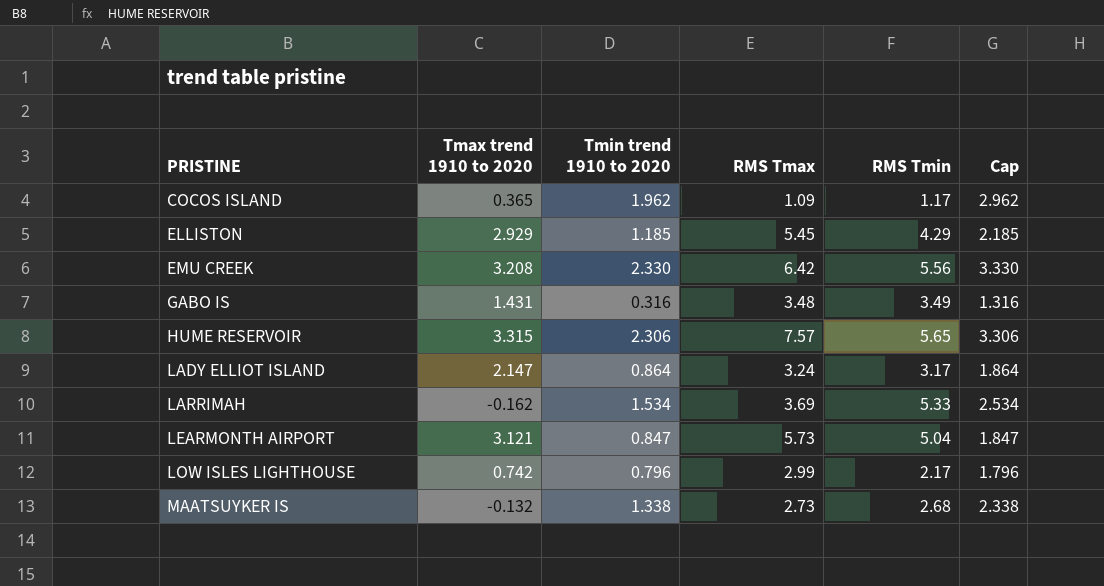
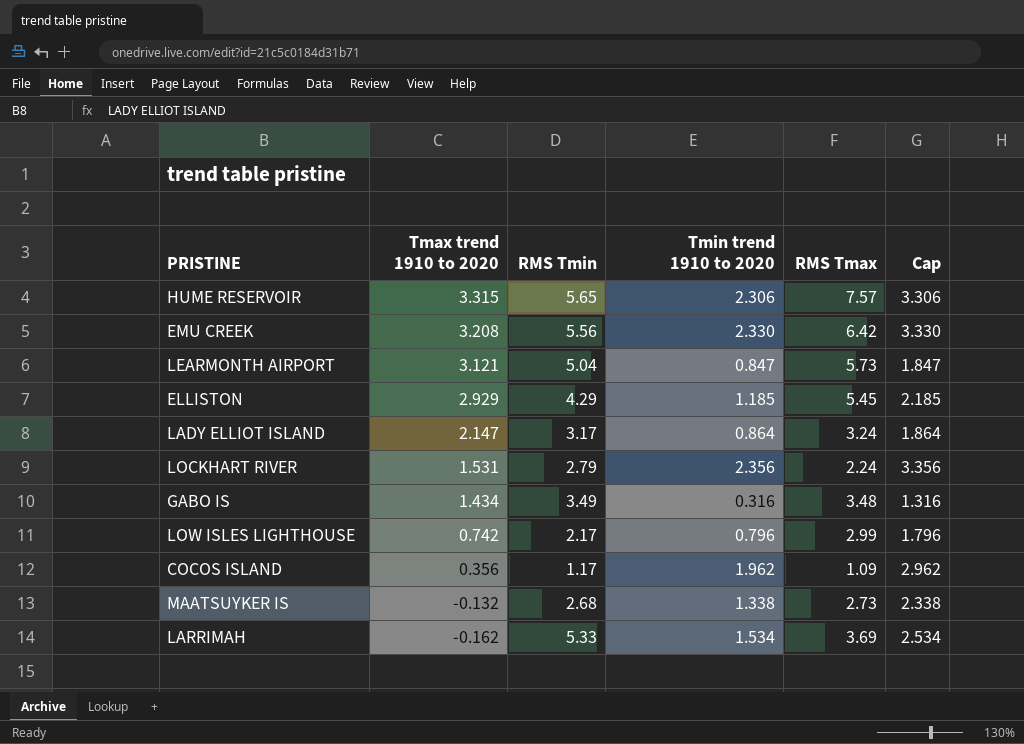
row order: PRISTINE ascending -> Tmax trend 1910 to 2020 descending
column RMS Tmin | position: 5 -> 3
row LOCKHART RIVER: none -> 1.531 | 2.79 | 2.356 | 2.24 | 3.356
GABO IS | Tmax trend 1910 to 2020: 1.431 -> 1.434
COCOS ISLAND | Tmax trend 1910 to 2020: 0.365 -> 0.356

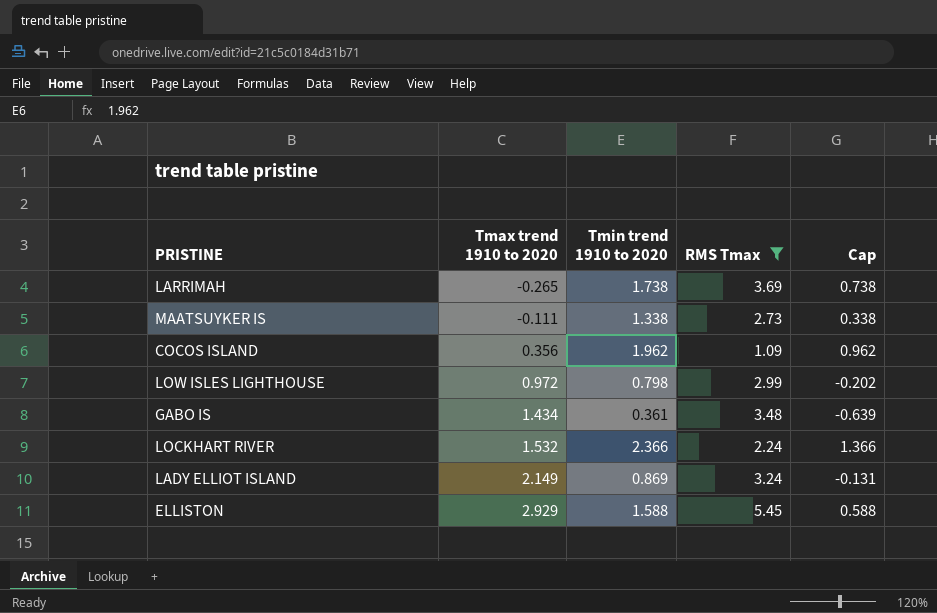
filter: none -> RMS Tmax <= 5.45
row order: Tmax trend 1910 to 2020 descending -> Tmax trend 1910 to 2020 ascending
column RMS Tmin | position: 3 -> none
column Cap | formula: [Tmin trend 1910 to 2020] + 1 -> [Tmin trend 1910 to 2020] - 1
LARRIMAH | Tmax trend 1910 to 2020: -0.162 -> -0.265
LARRIMAH | Tmin trend 1910 to 2020: 1.534 -> 1.738
MAATSUYKER IS | Tmax trend 1910 to 2020: -0.132 -> -0.111
LOW ISLES LIGHTHOUSE | Tmax trend 1910 to 2020: 0.742 -> 0.972
LOW ISLES LIGHTHOUSE | Tmin trend 1910 to 2020: 0.796 -> 0.798
GABO IS | Tmin trend 1910 to 2020: 0.316 -> 0.361
LOCKHART RIVER | Tmax trend 1910 to 2020: 1.531 -> 1.532
LOCKHART RIVER | Tmin trend 1910 to 2020: 2.356 -> 2.366
LADY ELLIOT ISLAND | Tmax trend 1910 to 2020: 2.147 -> 2.149
LADY ELLIOT ISLAND | Tmin trend 1910 to 2020: 0.864 -> 0.869
ELLISTON | Tmin trend 1910 to 2020: 1.185 -> 1.588

